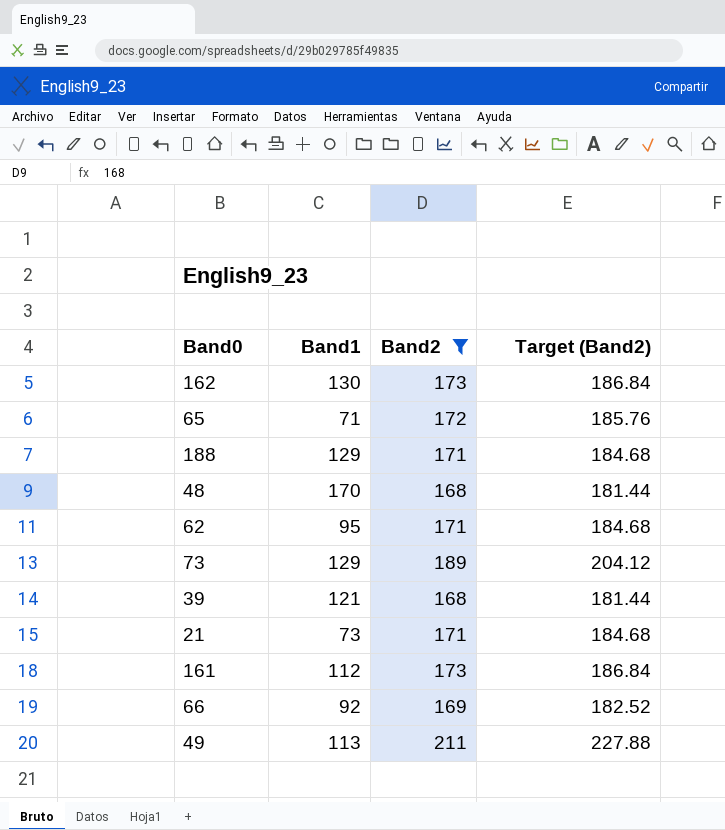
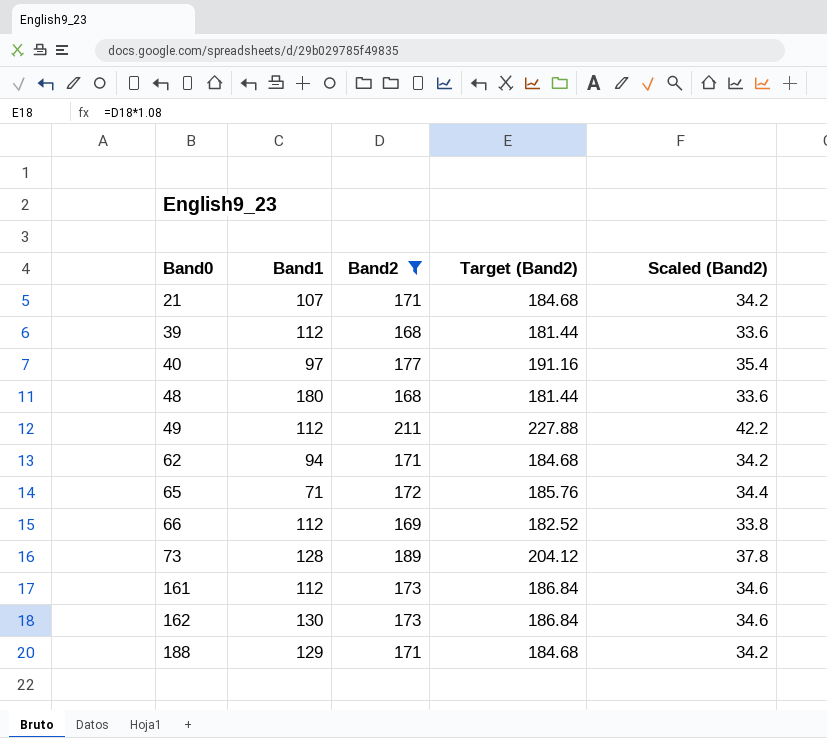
row order: none -> Band0 ascending
column Scaled (Band2) | formula: none -> [Band2] * 0.2
21 | Band1: 73 -> 107
39 | Band1: 121 -> 112
row 40: none -> 97 | 177 | 191.16 | 35.4
48 | Band1: 170 -> 180
49 | Band1: 113 -> 112
62 | Band1: 95 -> 94
66 | Band1: 92 -> 112
73 | Band1: 129 -> 128

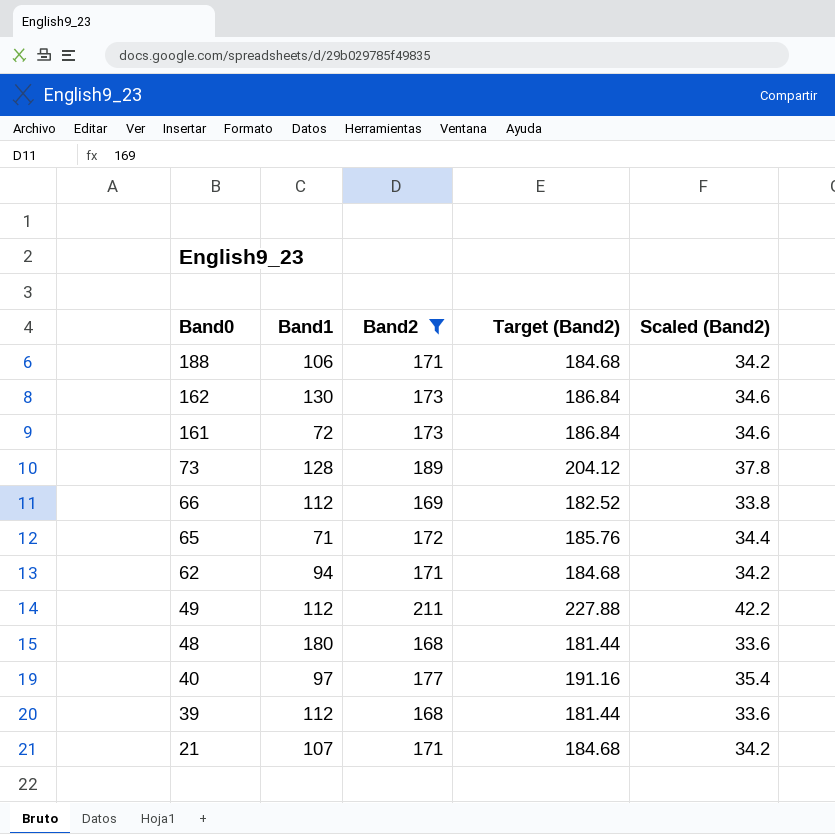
row order: Band0 ascending -> Band0 descending
188 | Band1: 129 -> 106
161 | Band1: 112 -> 72

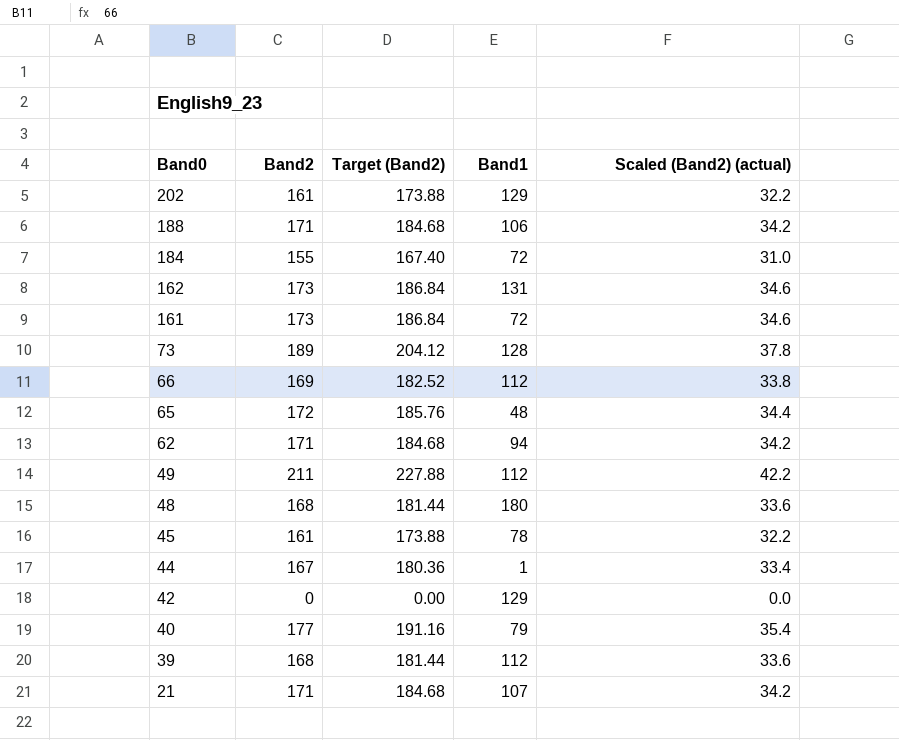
filter: Band2 >= 168 -> none
column Band1 | position: 2 -> 4
column name: Scaled (Band2) -> Scaled (Band2) (actual)
162 | Band1: 130 -> 131
65 | Band1: 71 -> 48
40 | Band1: 97 -> 79

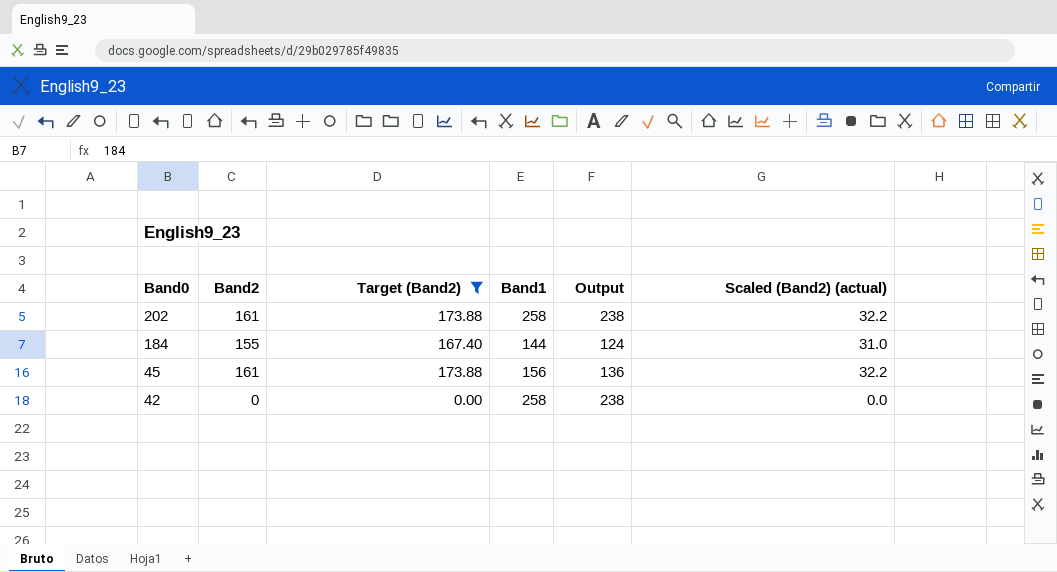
filter: none -> Target (Band2) <= 173.88
column Output | formula: none -> [Band1] - 20
202 | Band1: 129 -> 258
184 | Band1: 72 -> 144
45 | Band1: 78 -> 156
42 | Band1: 129 -> 258

